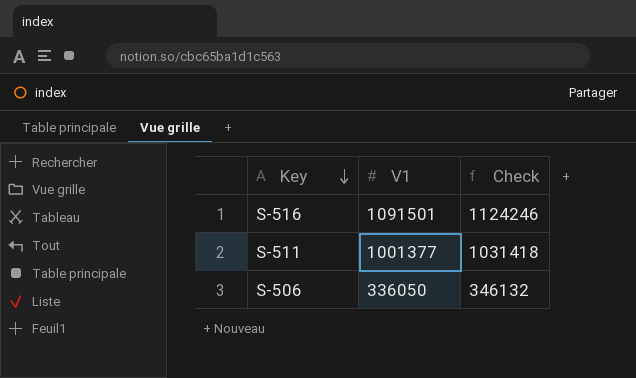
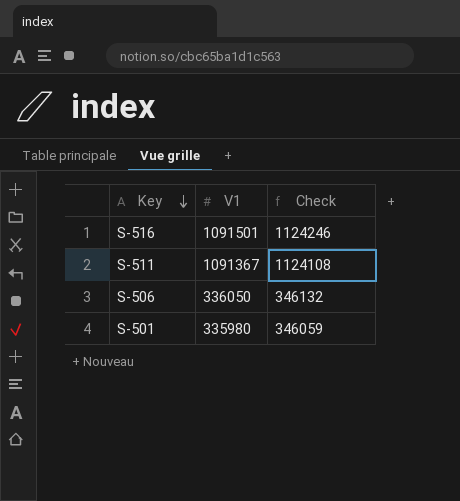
S-511 | V1: 1001377 -> 1091367
S-511 | Check: 1031418 -> 1124108
row S-501: none -> 335980 | 346059

